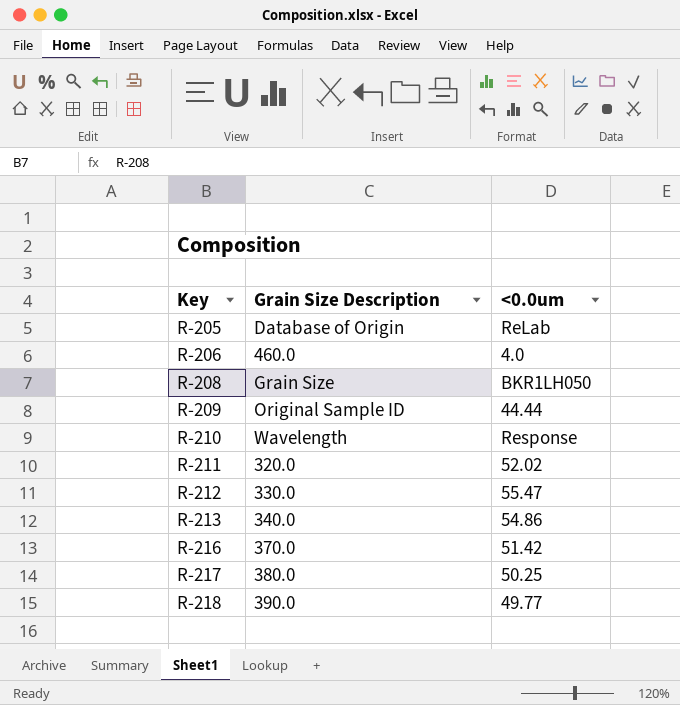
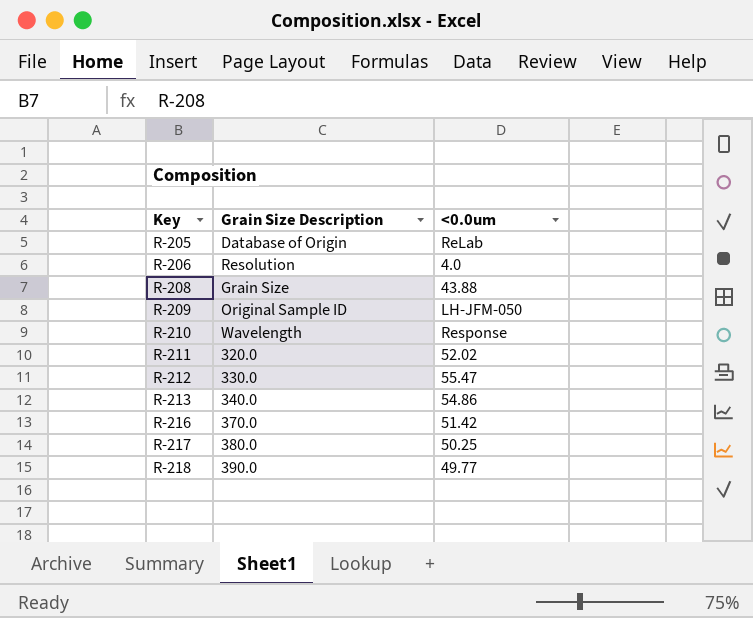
R-206 | Grain Size Description: 460.0 -> Resolution
R-208 | <0.0um: BKR1LH050 -> 43.88
R-209 | <0.0um: 44.44 -> LH-JFM-050

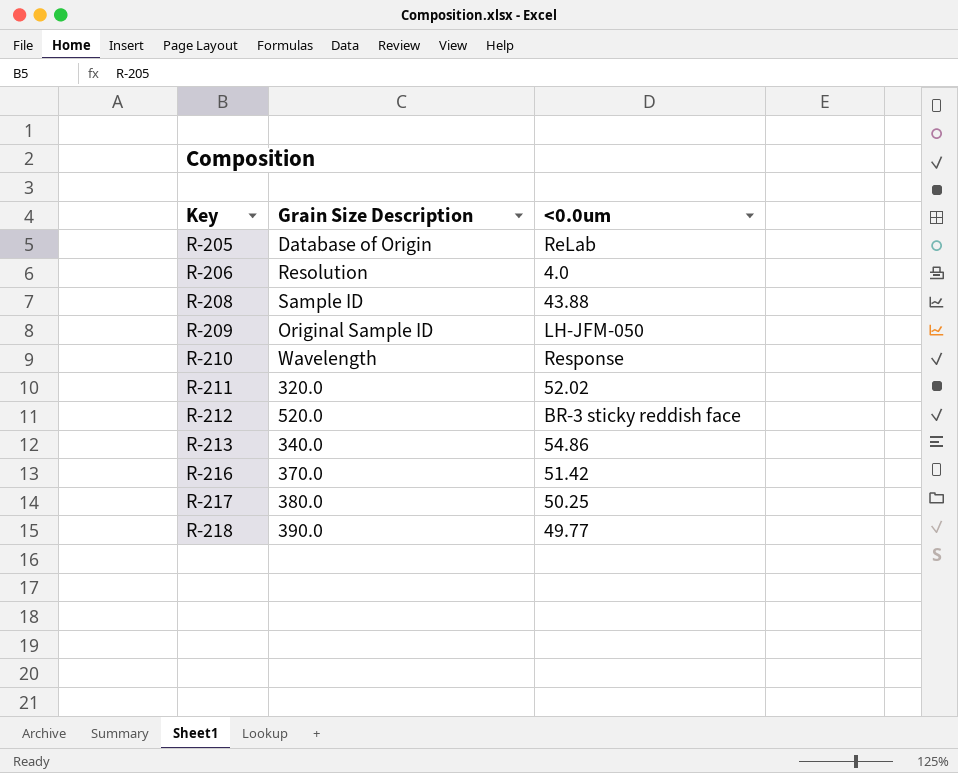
R-208 | Grain Size Description: Grain Size -> Sample ID
R-212 | Grain Size Description: 330.0 -> 520.0
R-212 | <0.0um: 55.47 -> BR-3 sticky reddish face

